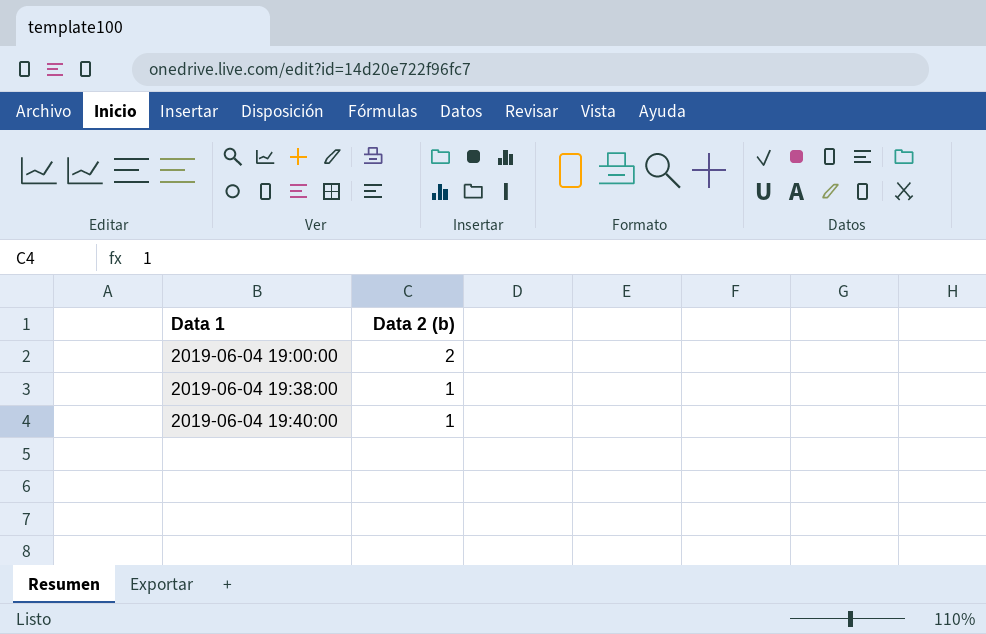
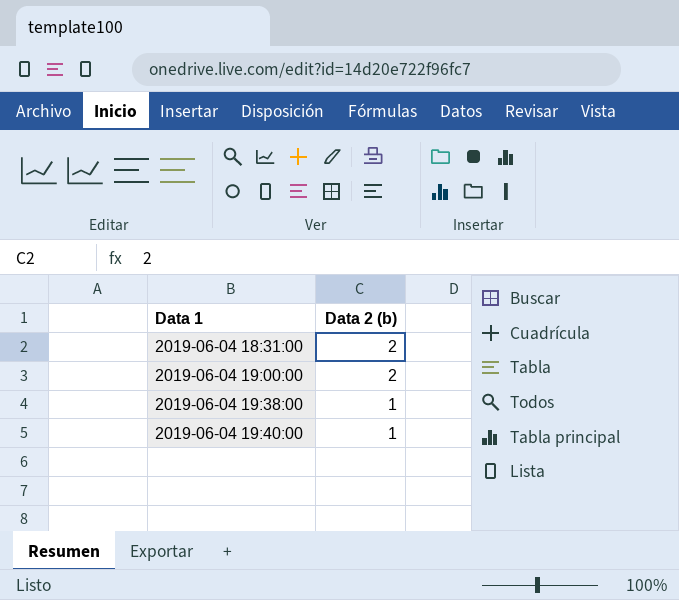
row 2019-06-04 18:31:00: none -> 2

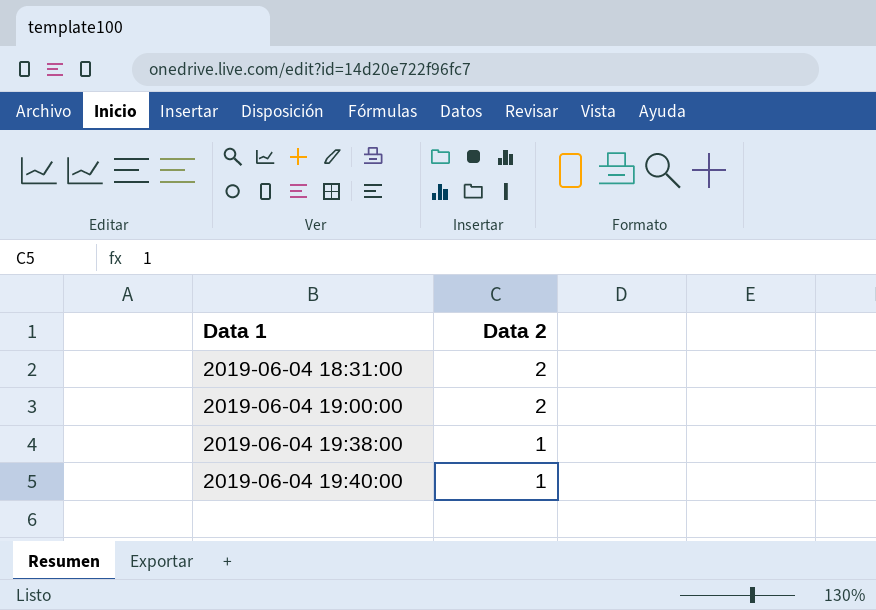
column name: Data 2 (b) -> Data 2

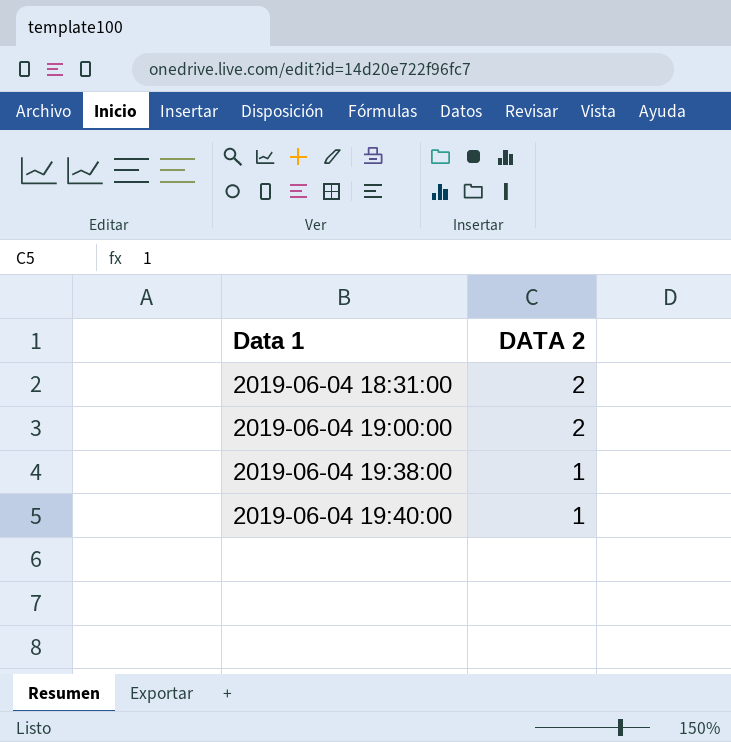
column name: Data 2 -> DATA 2

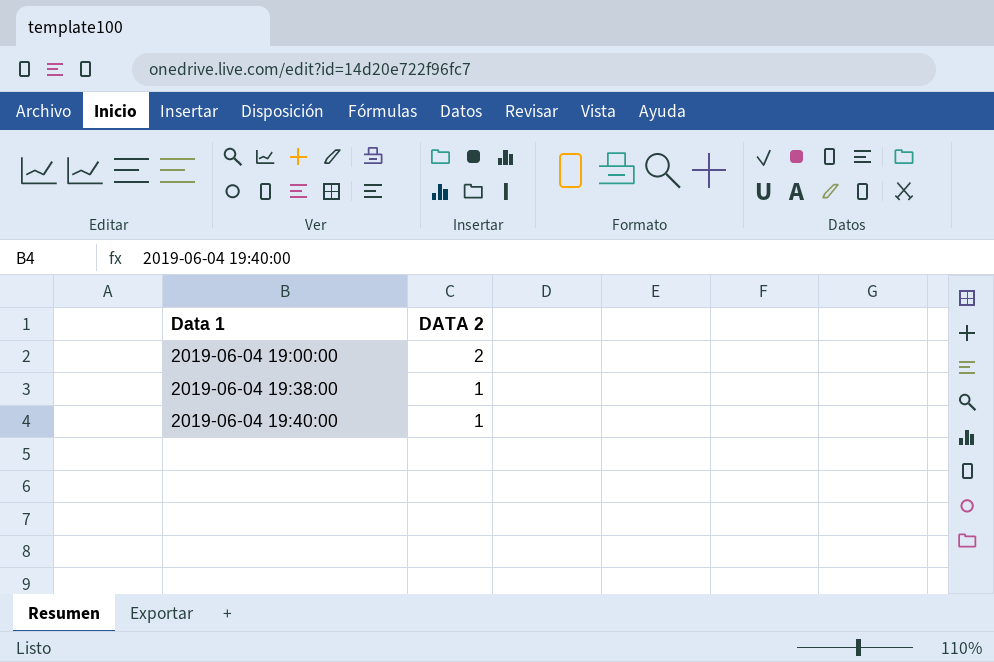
row 2019-06-04 18:31:00: 2 -> none

